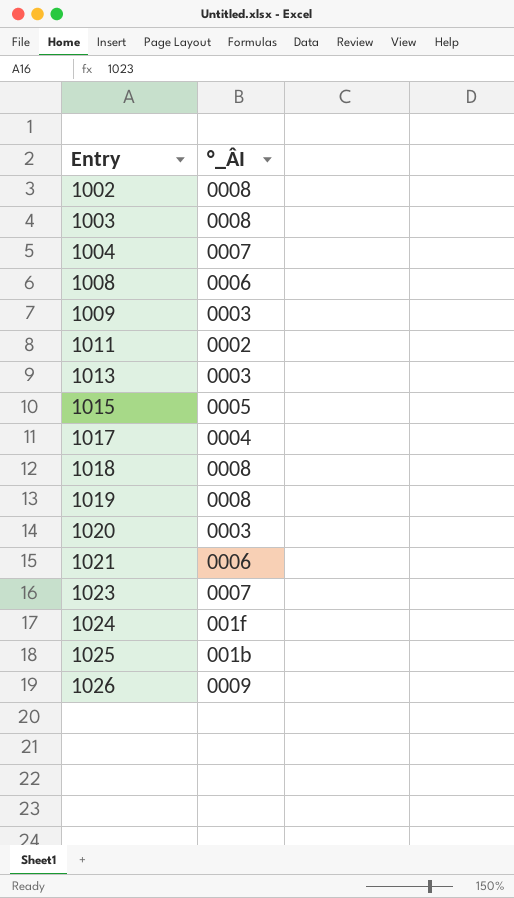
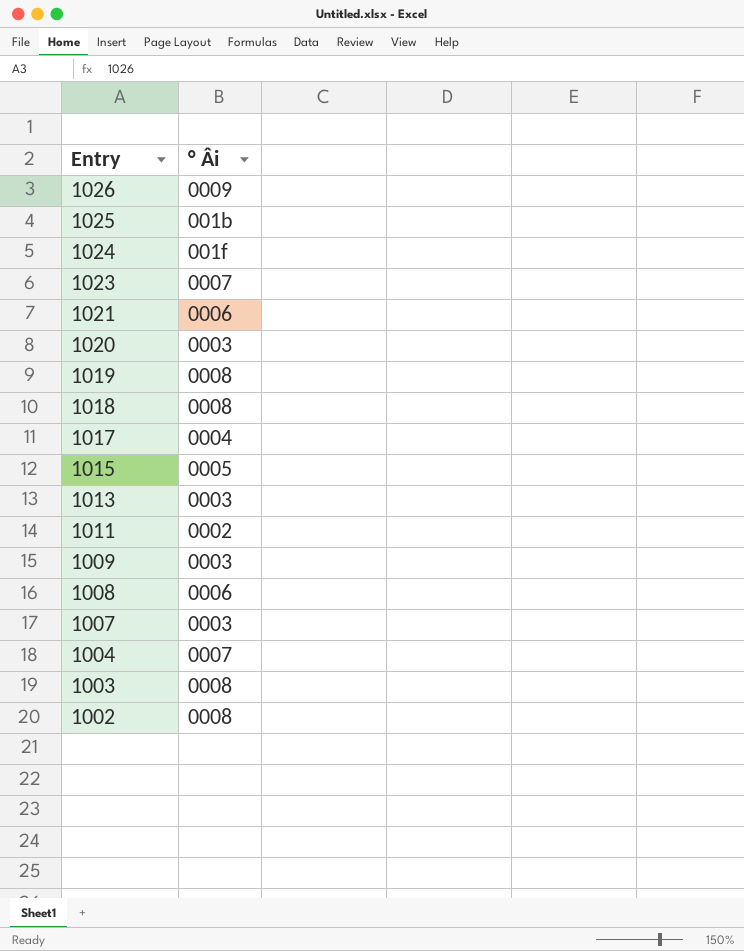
row order: Entry ascending -> Entry descending
column name: °_ÂI -> ° Âi
row 1007: none -> 0003

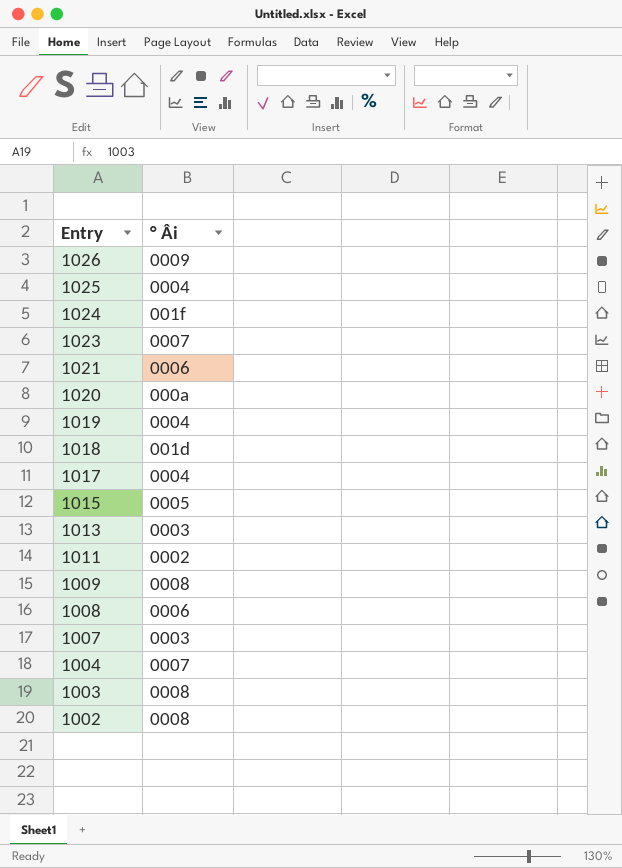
1025 | ° Âi: 001b -> 0004
1020 | ° Âi: 0003 -> 000a
1019 | ° Âi: 0008 -> 0004
1018 | ° Âi: 0008 -> 001d
1009 | ° Âi: 0003 -> 0008

